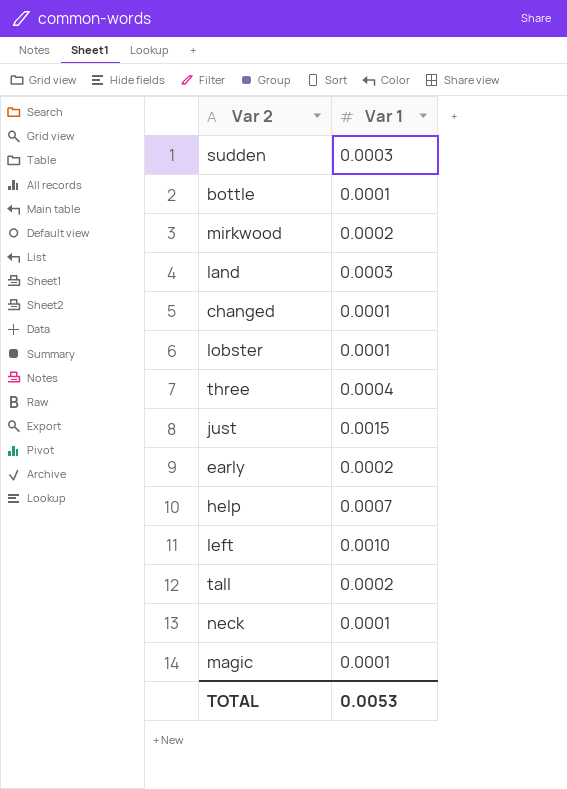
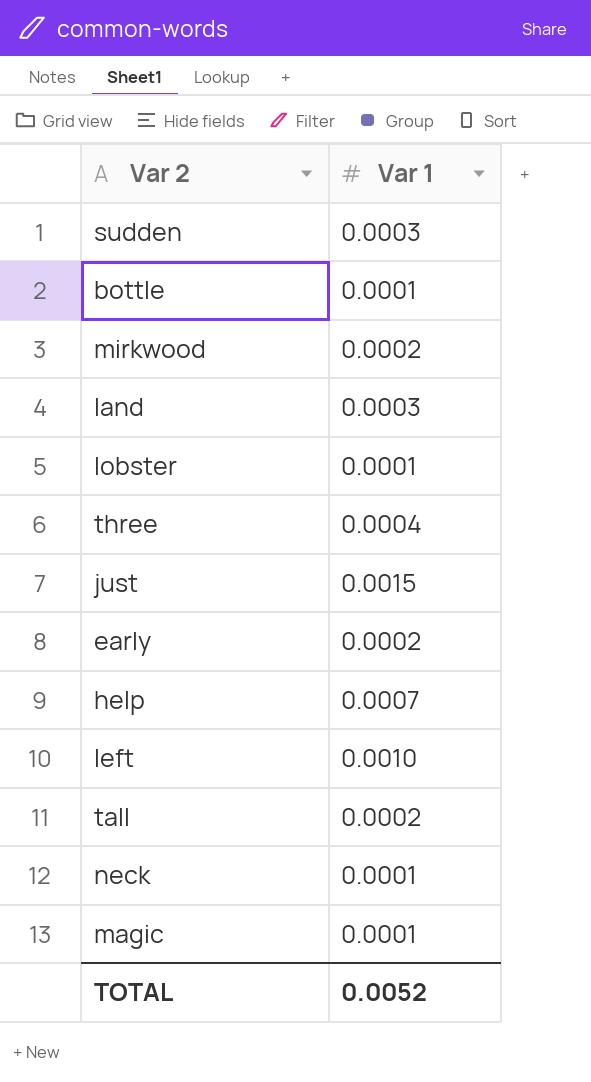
row changed: 0.0001 -> none
TOTAL | Var 1: 0.0053 -> 0.0052

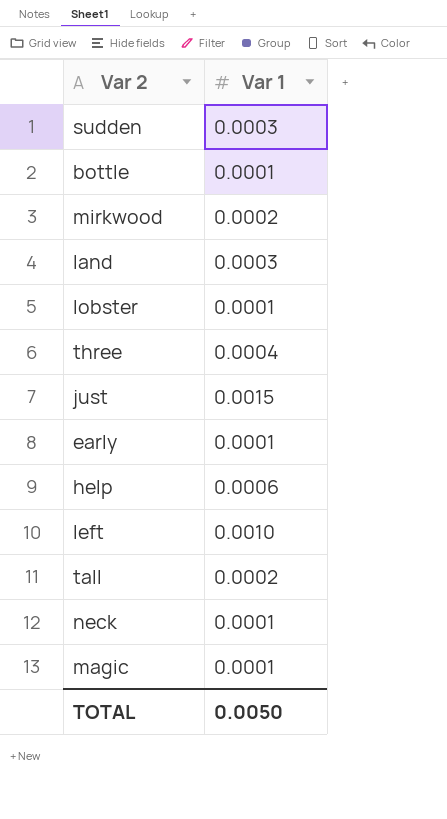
early | Var 1: 0.0002 -> 0.0001
help | Var 1: 0.0007 -> 0.0006
TOTAL | Var 1: 0.0052 -> 0.0050

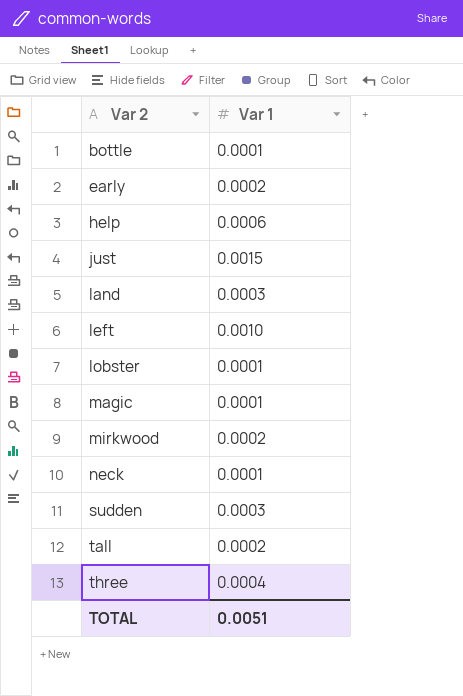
row order: none -> Var 2 ascending
early | Var 1: 0.0001 -> 0.0002
TOTAL | Var 1: 0.0050 -> 0.0051

